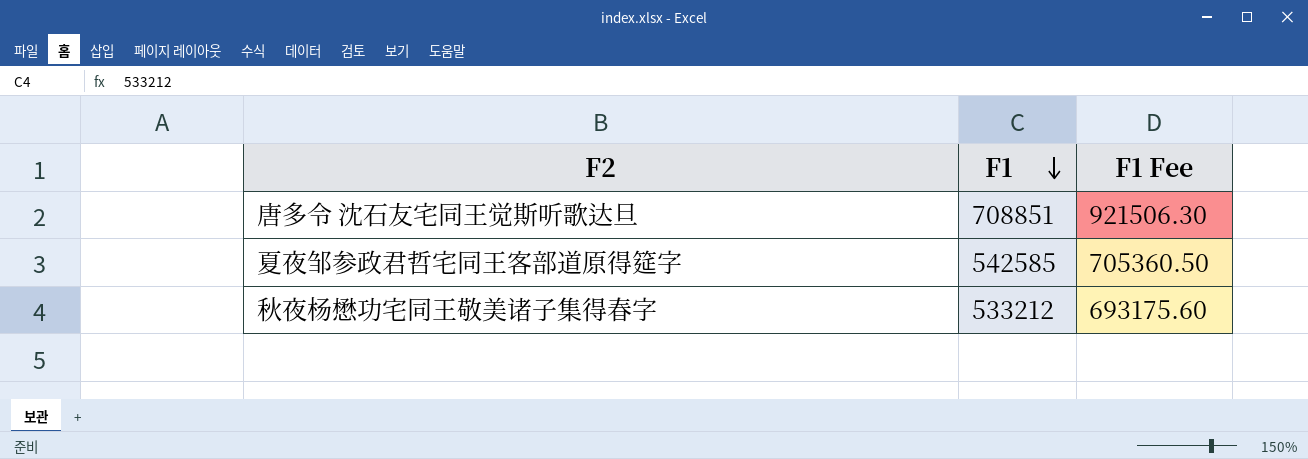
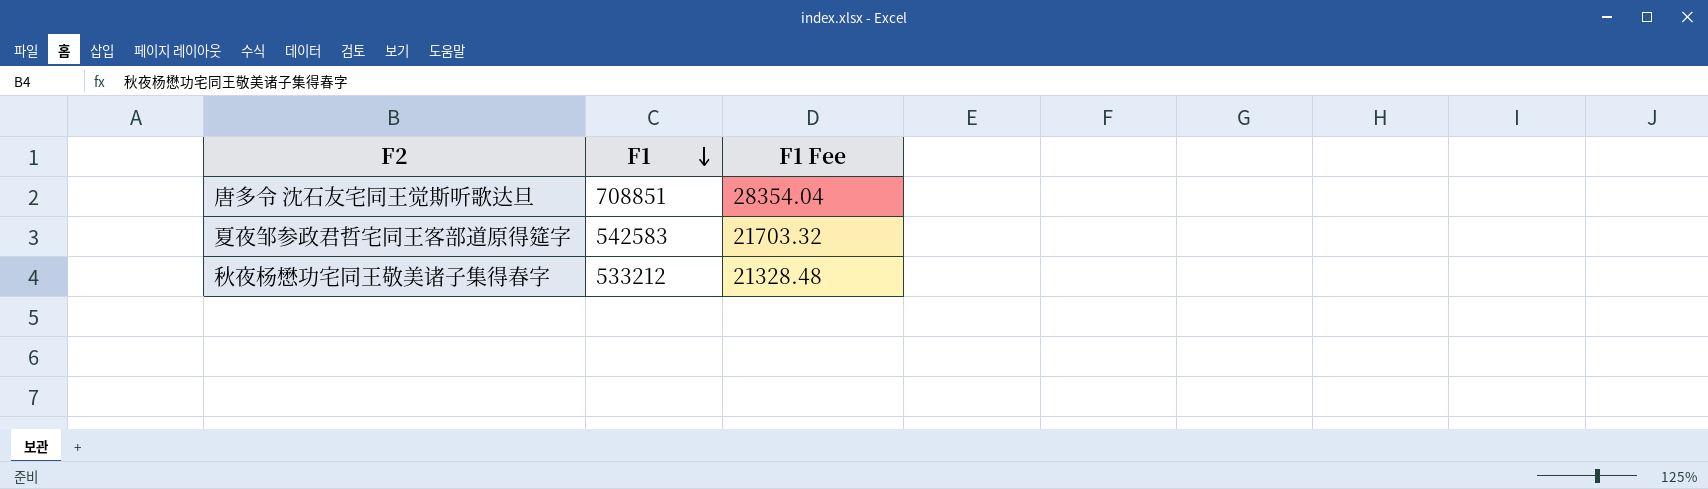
column F1 Fee | formula: [F1] * 1.3 -> [F1] * 0.04
夏夜邹参政君哲宅同王客部道原得筵字 | F1: 542585 -> 542583

